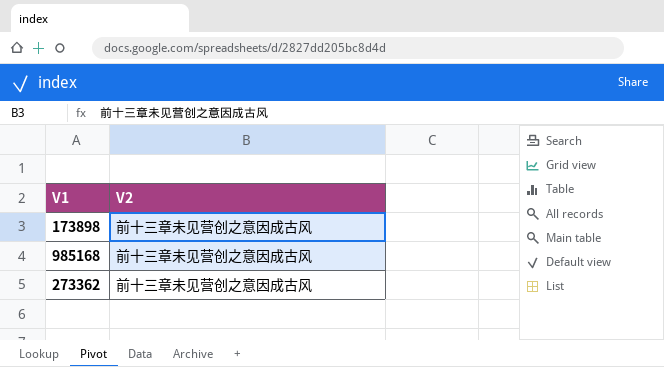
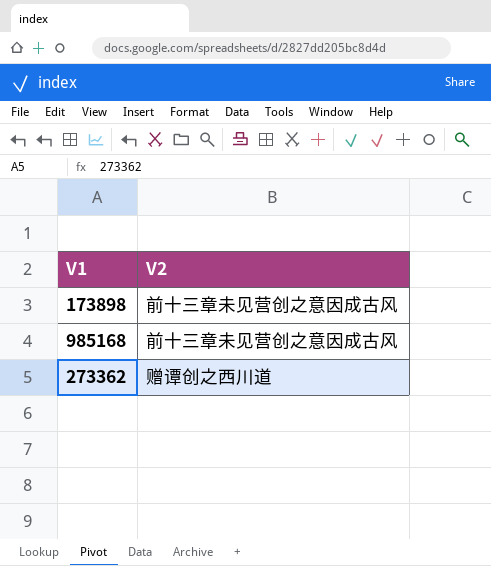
273362 | V2: 前十三章未见营创之意因成古风 -> 赠谭创之西川道

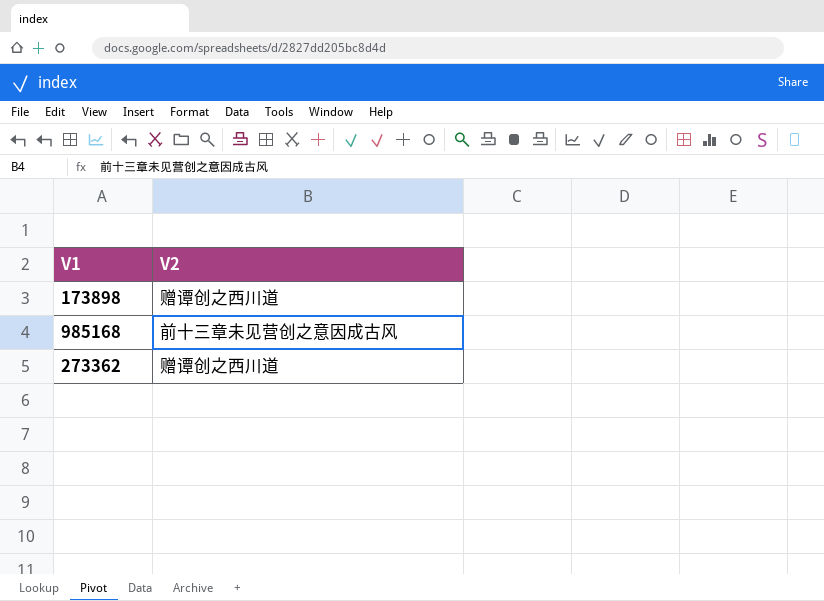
173898 | V2: 前十三章未见营创之意因成古风 -> 赠谭创之西川道

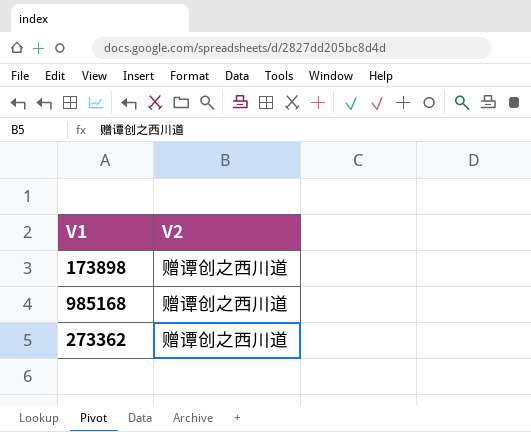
985168 | V2: 前十三章未见营创之意因成古风 -> 赠谭创之西川道

